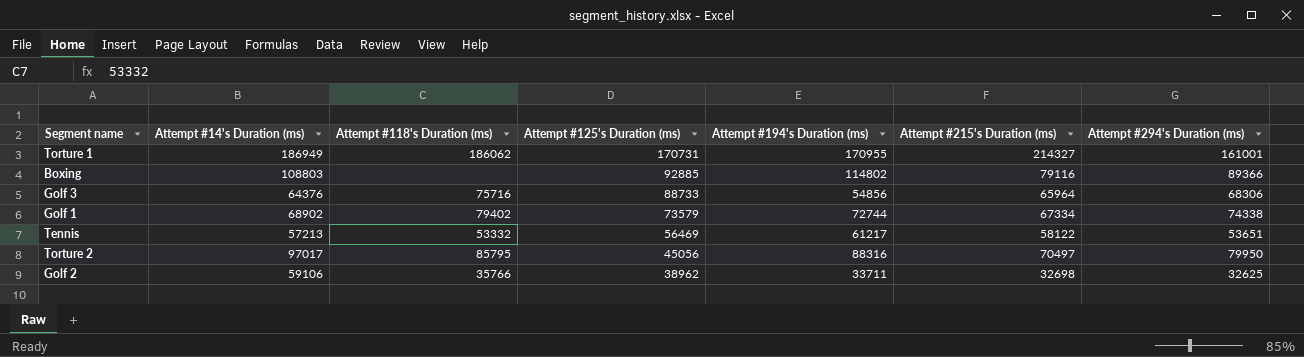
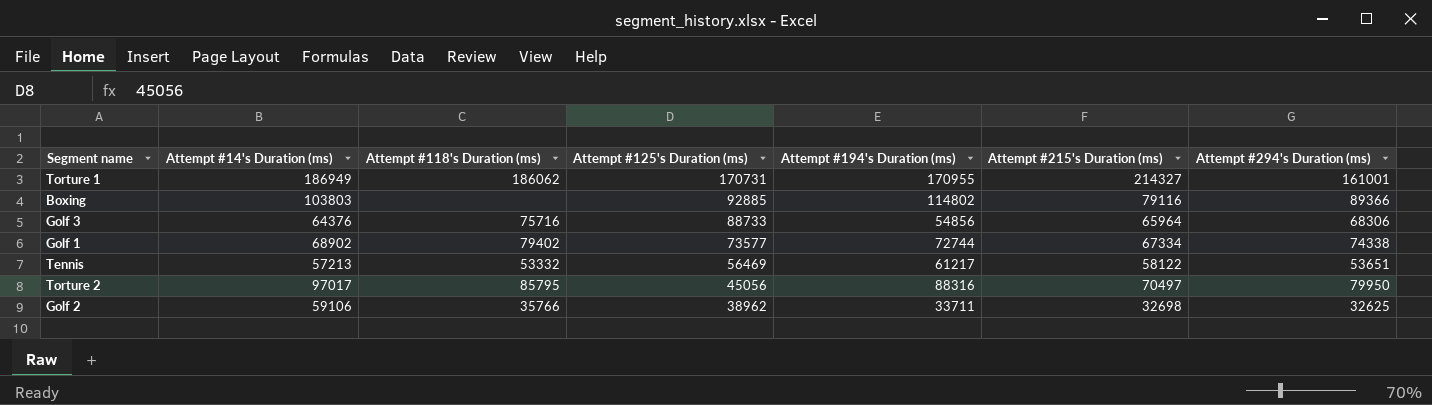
Boxing | Attempt #14's Duration (ms): 108803 -> 103803
Golf 1 | Attempt #125's Duration (ms): 73579 -> 73577

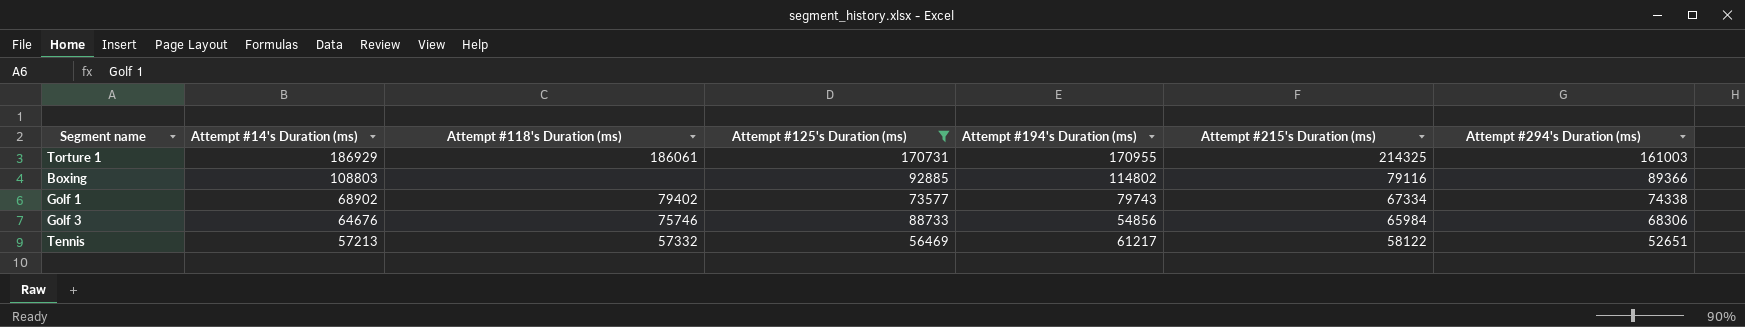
filter: none -> Attempt #125's Duration (ms) >= 56469
row order: Attempt #125's Duration (ms) descending -> Attempt #14's Duration (ms) descending
Torture 1 | Attempt #14's Duration (ms): 186949 -> 186929
Torture 1 | Attempt #118's Duration (ms): 186062 -> 186061
Torture 1 | Attempt #215's Duration (ms): 214327 -> 214325
Torture 1 | Attempt #294's Duration (ms): 161001 -> 161003
Boxing | Attempt #14's Duration (ms): 103803 -> 108803
Golf 1 | Attempt #194's Duration (ms): 72744 -> 79743
Golf 3 | Attempt #14's Duration (ms): 64376 -> 64676
Golf 3 | Attempt #118's Duration (ms): 75716 -> 75746
Golf 3 | Attempt #215's Duration (ms): 65964 -> 65984
Tennis | Attempt #118's Duration (ms): 53332 -> 57332
Tennis | Attempt #294's Duration (ms): 53651 -> 52651

